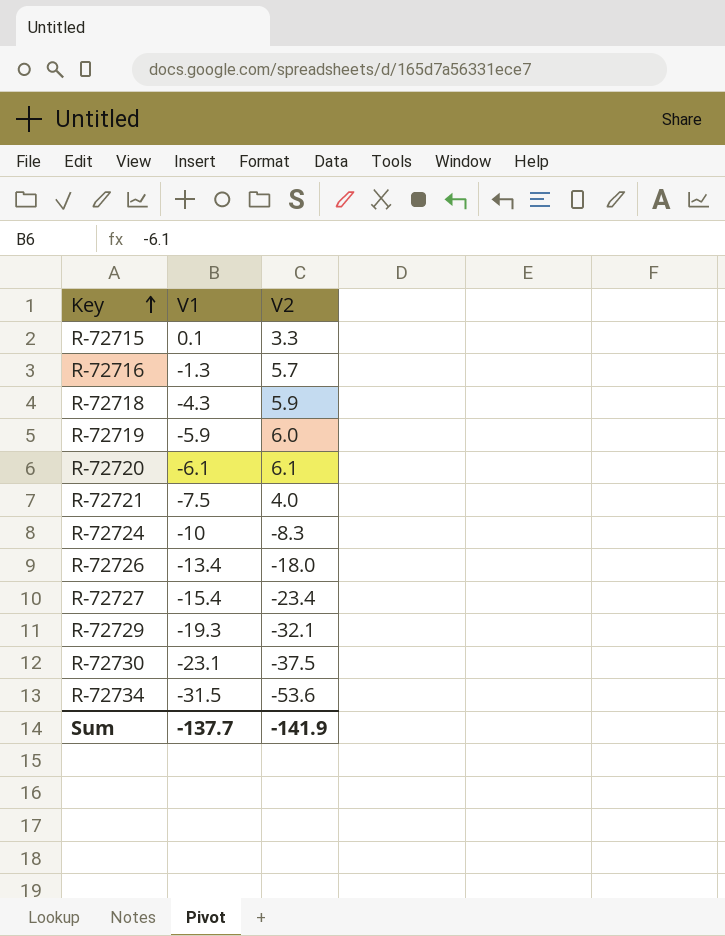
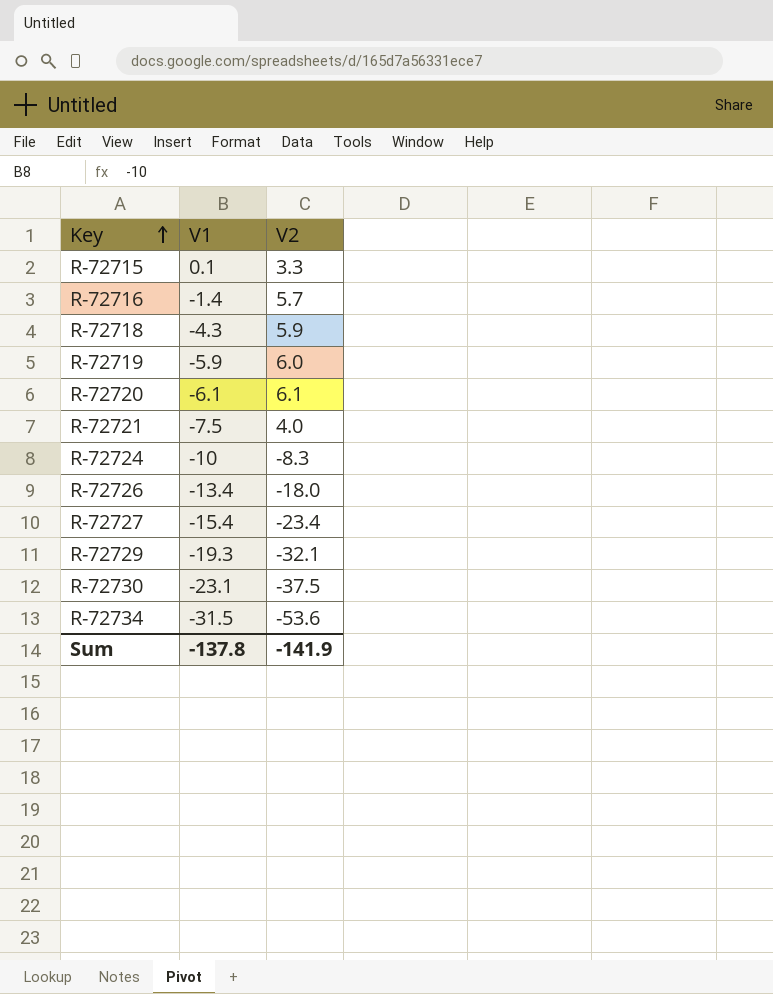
R-72716 | V1: -1.3 -> -1.4
Sum | V1: -137.7 -> -137.8

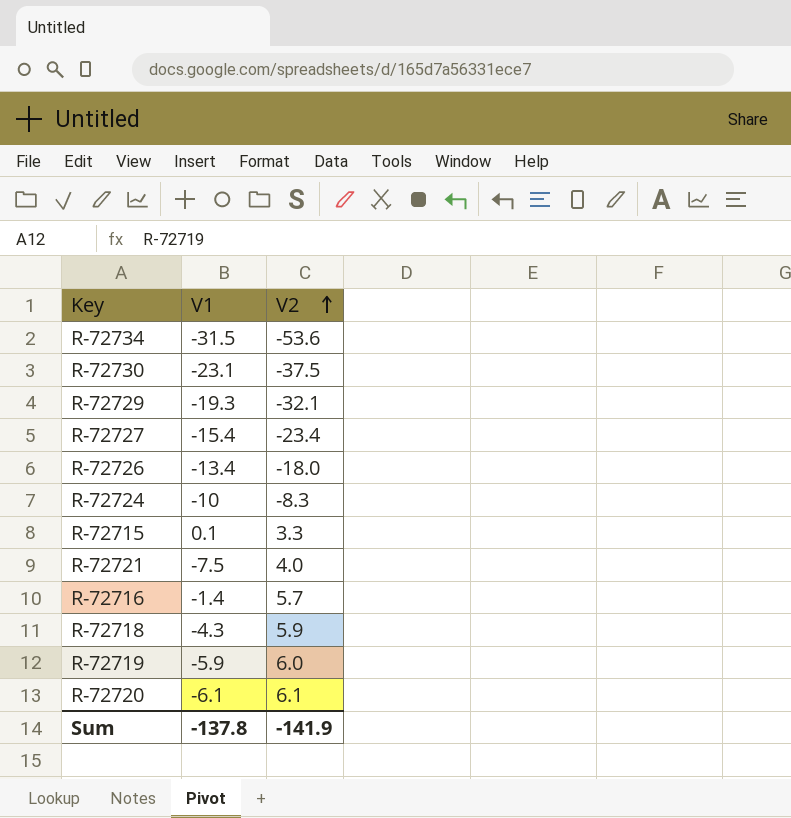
row order: Key ascending -> V2 ascending

